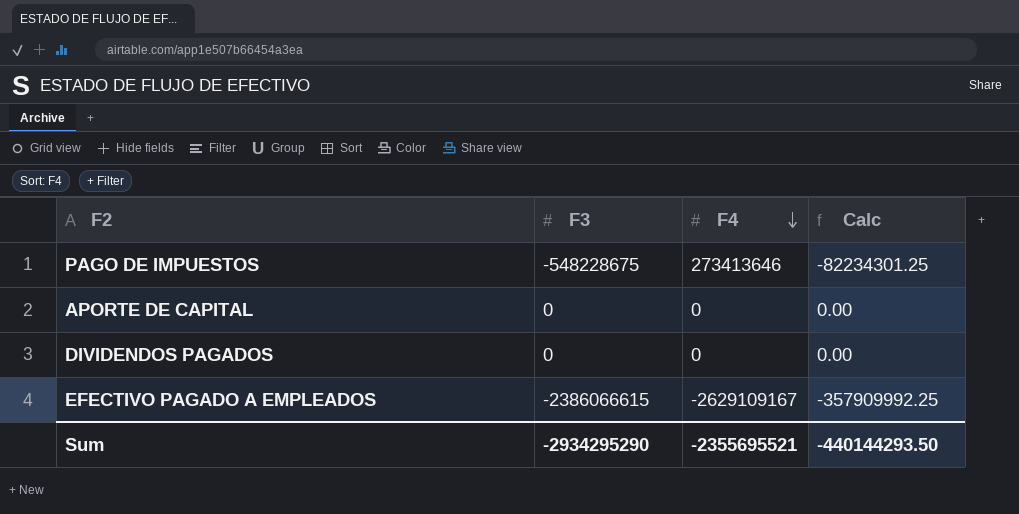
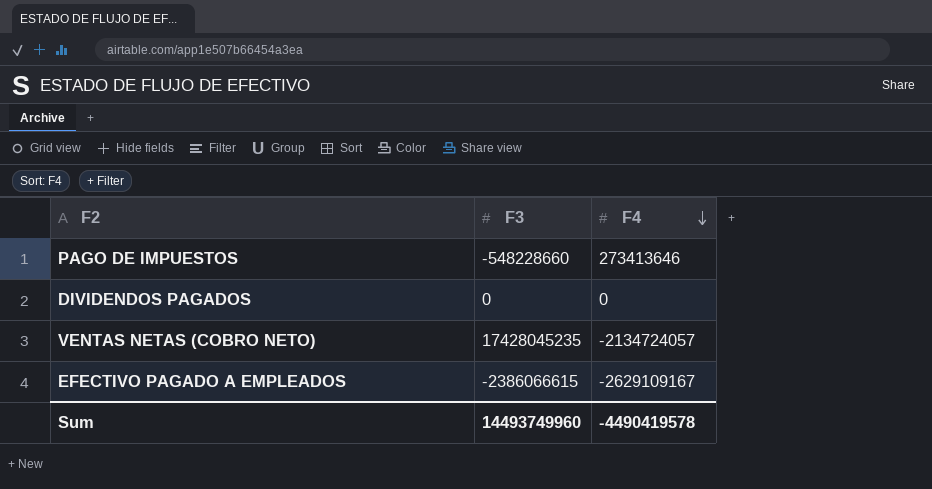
column Calc | formula: [F3] * 0.15 -> none
row APORTE DE CAPITAL: 0 | 0 | 0.00 -> none
PAGO DE IMPUESTOS | F3: -548228675 -> -548228660
row VENTAS NETAS (COBRO NETO): none -> 17428045235 | -2134724057
Sum | F3: -2934295290 -> 14493749960
Sum | F4: -2355695521 -> -4490419578

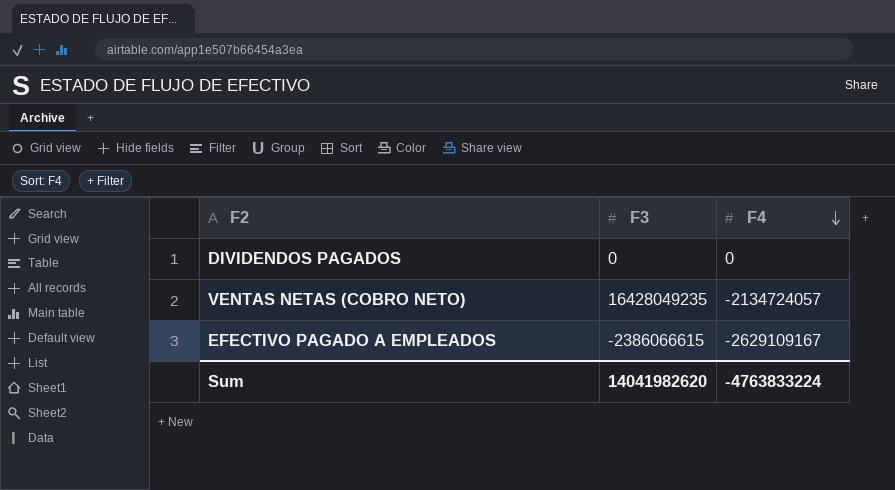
row PAGO DE IMPUESTOS: -548228660 | 273413646 -> none
VENTAS NETAS (COBRO NETO) | F3: 17428045235 -> 16428049235
Sum | F3: 14493749960 -> 14041982620
Sum | F4: -4490419578 -> -4763833224

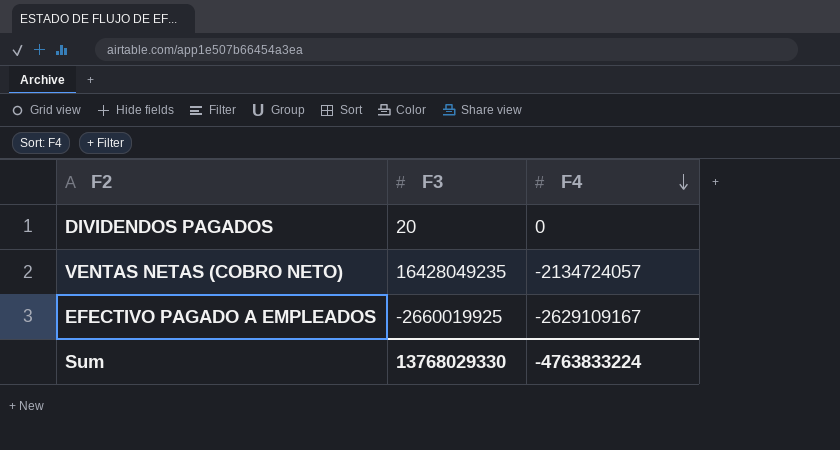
DIVIDENDOS PAGADOS | F3: 0 -> 20
EFECTIVO PAGADO A EMPLEADOS | F3: -2386066615 -> -2660019925
Sum | F3: 14041982620 -> 13768029330

